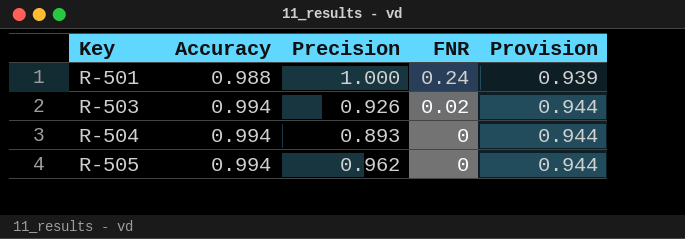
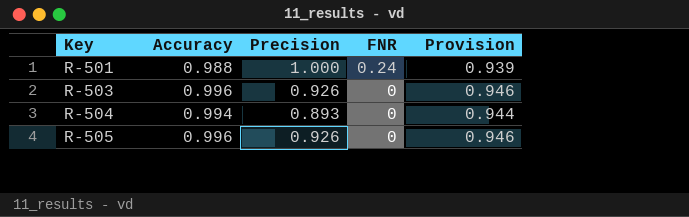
R-503 | Accuracy: 0.994 -> 0.996
R-503 | FNR: 0.02 -> 0
R-503 | Provision: 0.944 -> 0.946
R-505 | Accuracy: 0.994 -> 0.996
R-505 | Precision: 0.962 -> 0.926
R-505 | Provision: 0.944 -> 0.946

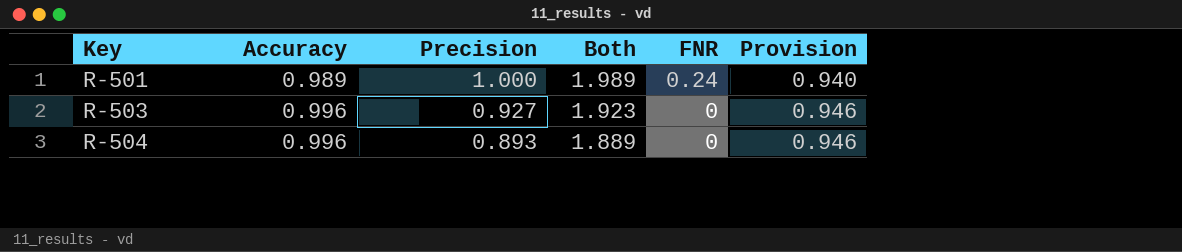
column Both | formula: none -> [Accuracy] + [Precision]
row R-505: 0.996 | 0.926 | 0 | 0.946 -> none
R-501 | Accuracy: 0.988 -> 0.989
R-501 | Provision: 0.939 -> 0.940
R-503 | Precision: 0.926 -> 0.927
R-504 | Accuracy: 0.994 -> 0.996
R-504 | Provision: 0.944 -> 0.946

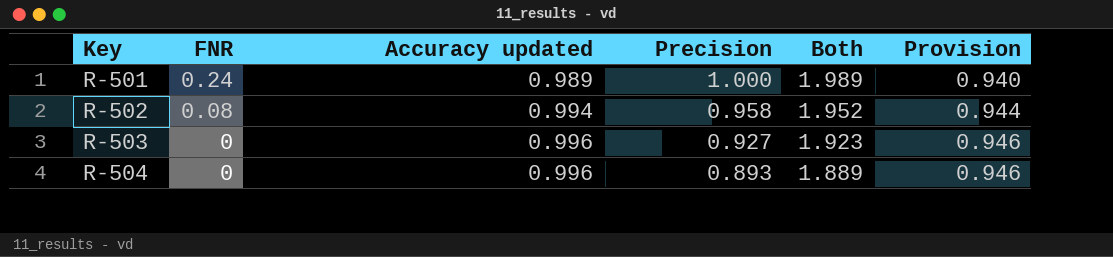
column FNR | position: 5 -> 2
column name: Accuracy -> Accuracy updated
row R-502: none -> 0.08 | 0.994 | 0.958 | 1.952 | 0.944

